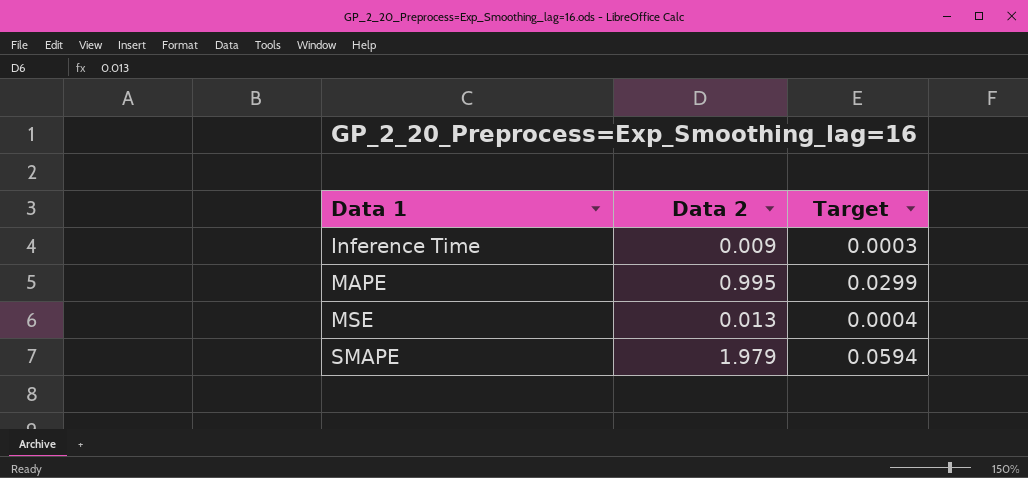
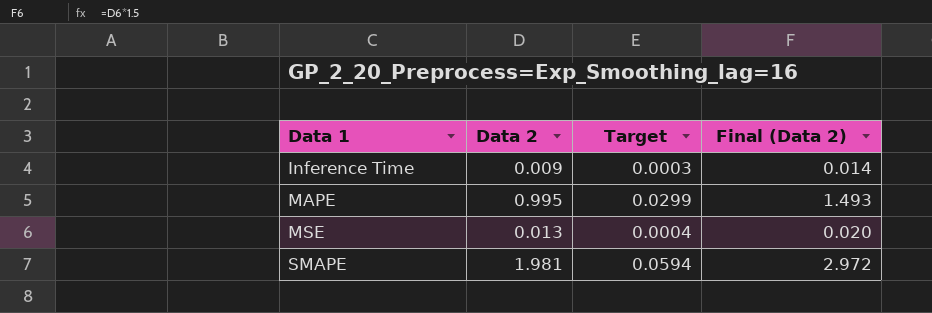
column Final (Data 2) | formula: none -> [Data 2] * 1.5
SMAPE | Data 2: 1.979 -> 1.981

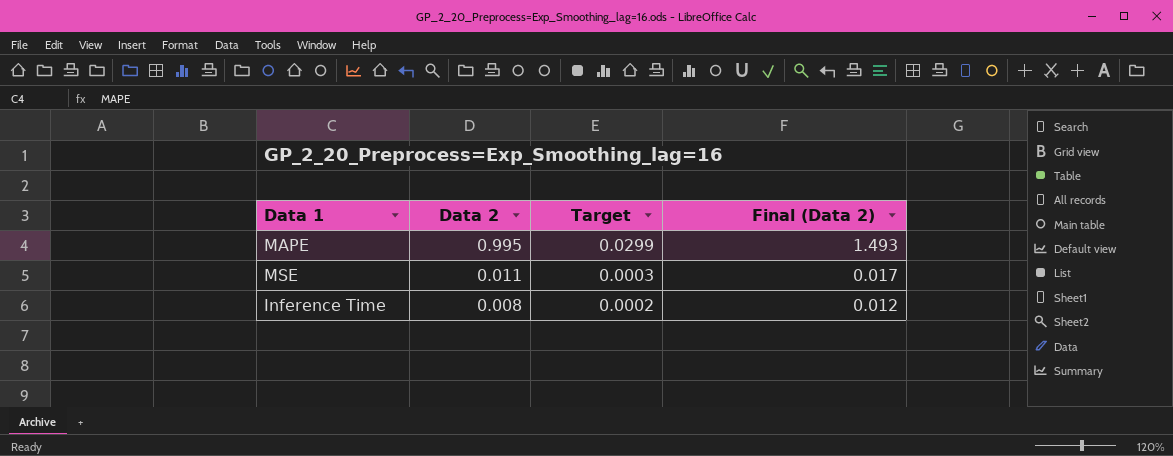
row order: Data 1 ascending -> Data 2 descending
row SMAPE: 1.981 | 0.0594 | 2.972 -> none
MSE | Data 2: 0.013 -> 0.011
MSE | Target: 0.0004 -> 0.0003
MSE | Final (Data 2): 0.020 -> 0.017
Inference Time | Data 2: 0.009 -> 0.008
Inference Time | Target: 0.0003 -> 0.0002
Inference Time | Final (Data 2): 0.014 -> 0.012

